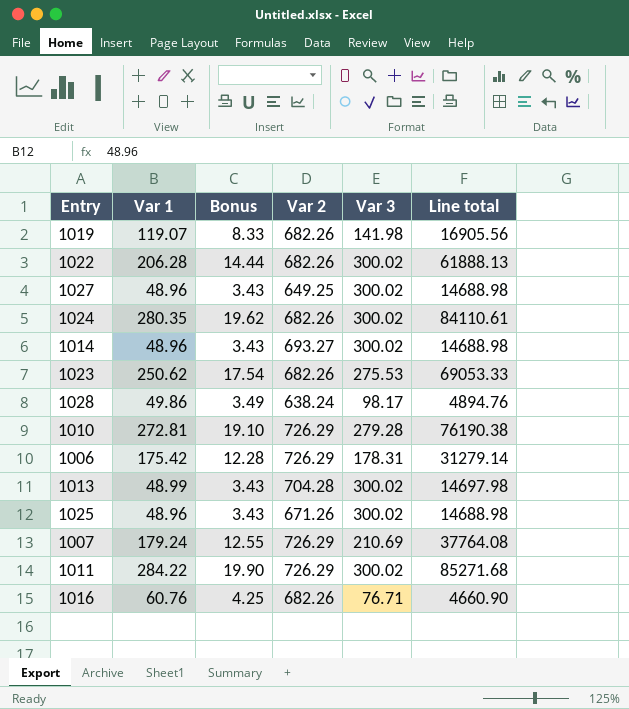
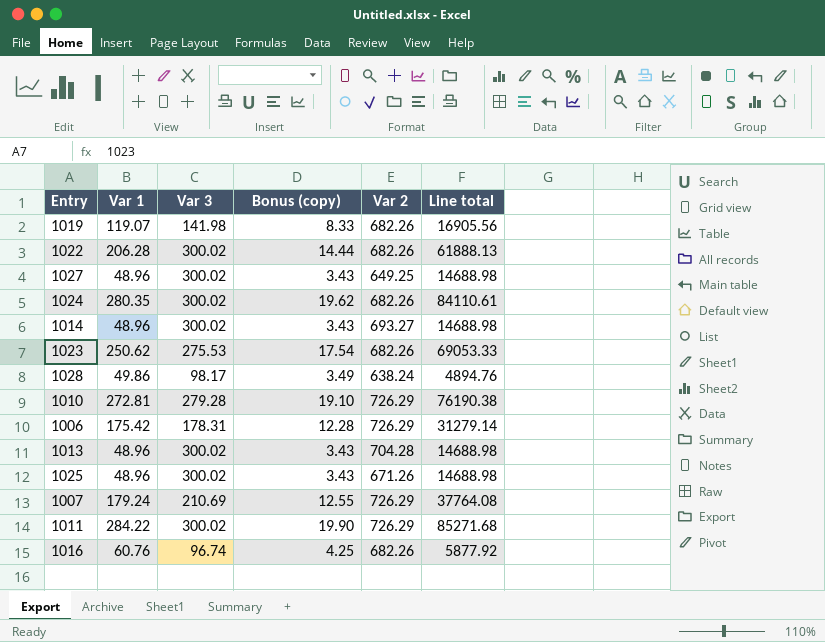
column Var 3 | position: 5 -> 3
column name: Bonus -> Bonus (copy)
1013 | Var 1: 48.99 -> 48.96
1013 | Line total: 14697.98 -> 14688.98
1016 | Var 3: 76.71 -> 96.74
1016 | Line total: 4660.90 -> 5877.92

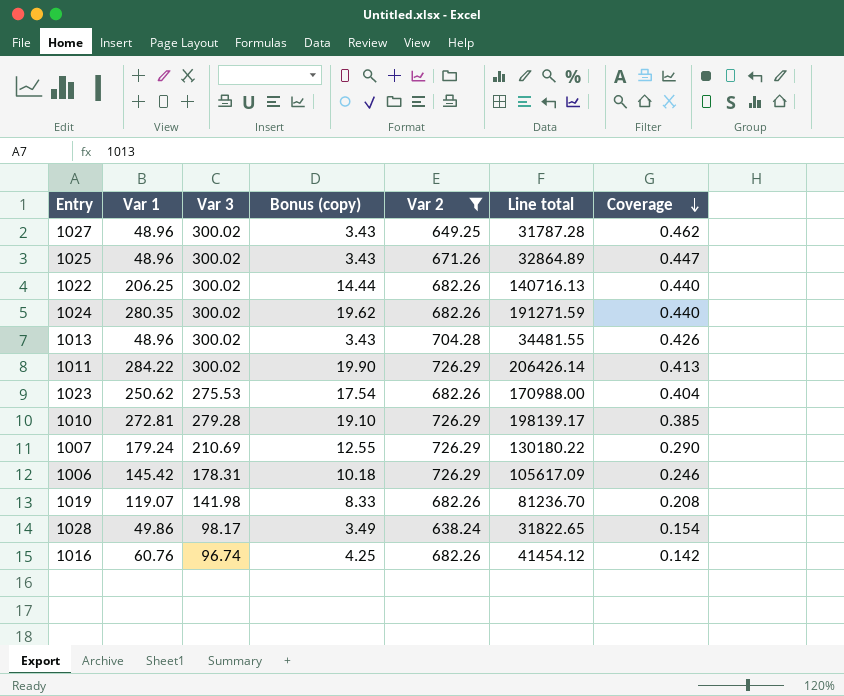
filter: none -> Var 2 != 693.27
row order: none -> Coverage descending
column Line total | formula: [Var 1] * [Var 3] -> [Var 1] * [Var 2]
column Coverage | formula: none -> [Var 3] / [Var 2]
1022 | Var 1: 206.28 -> 206.25
1006 | Var 1: 175.42 -> 145.42
1006 | Bonus (copy): 12.28 -> 10.18

